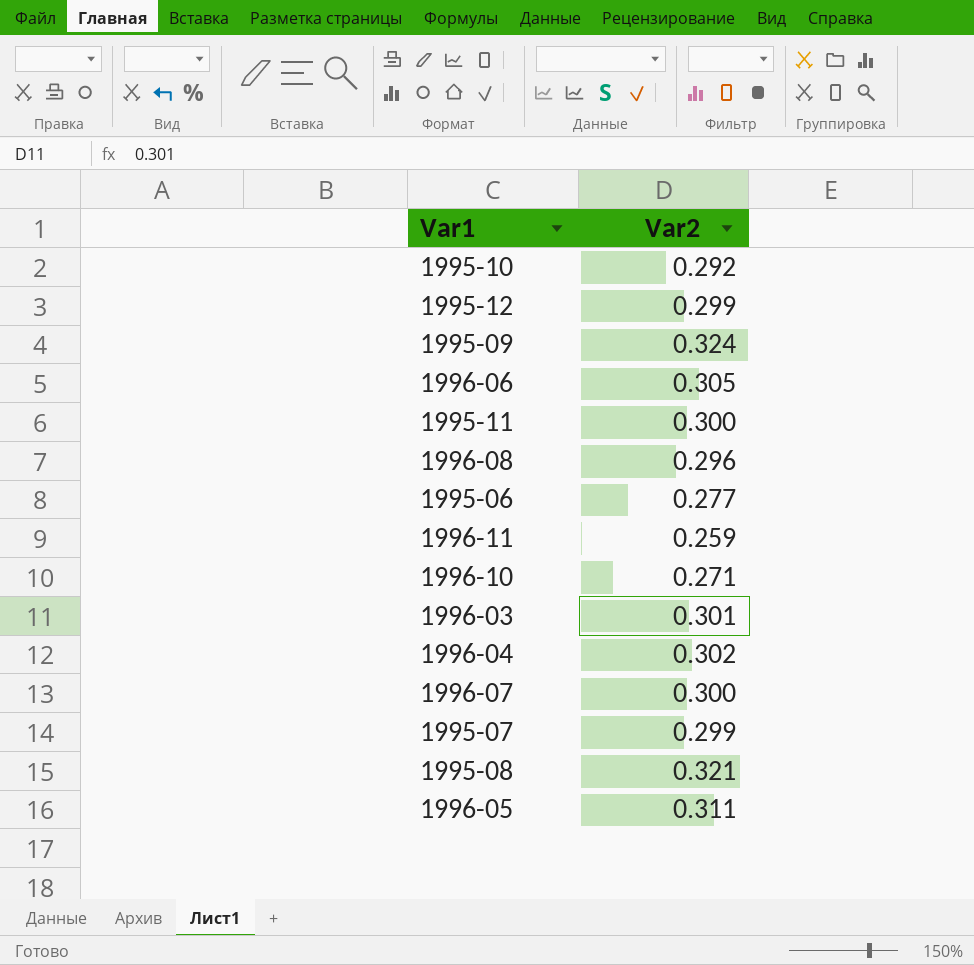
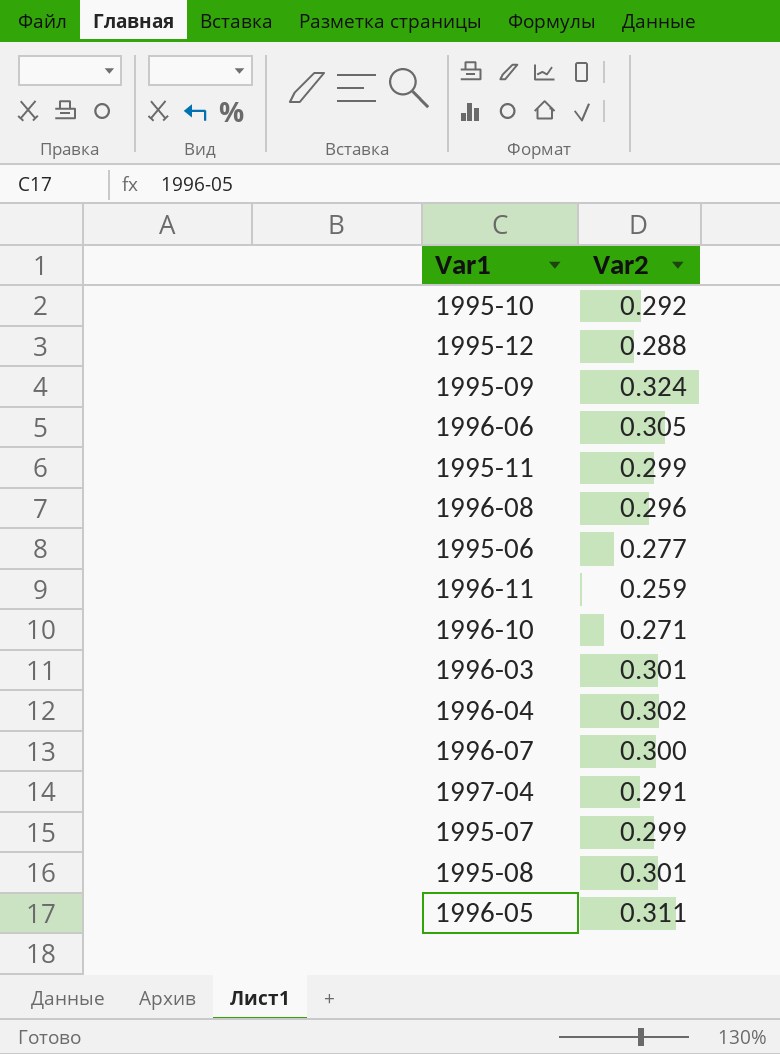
1995-12 | Var2: 0.299 -> 0.288
1995-11 | Var2: 0.300 -> 0.299
row 1997-04: none -> 0.291
1995-08 | Var2: 0.321 -> 0.301

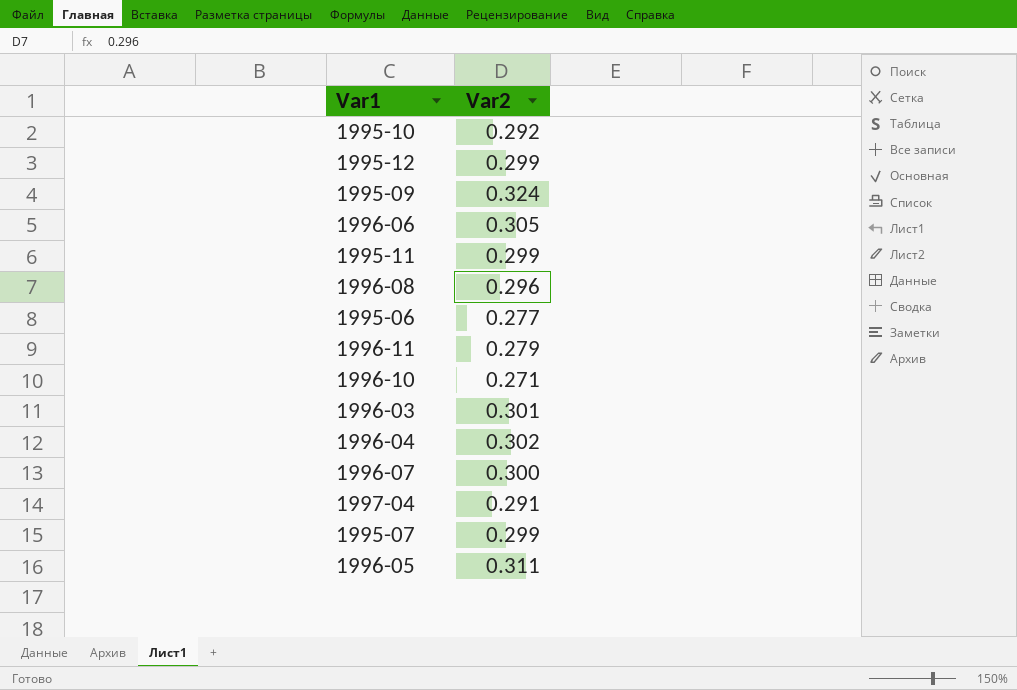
row 1995-08: 0.301 -> none
1995-12 | Var2: 0.288 -> 0.299
1996-11 | Var2: 0.259 -> 0.279

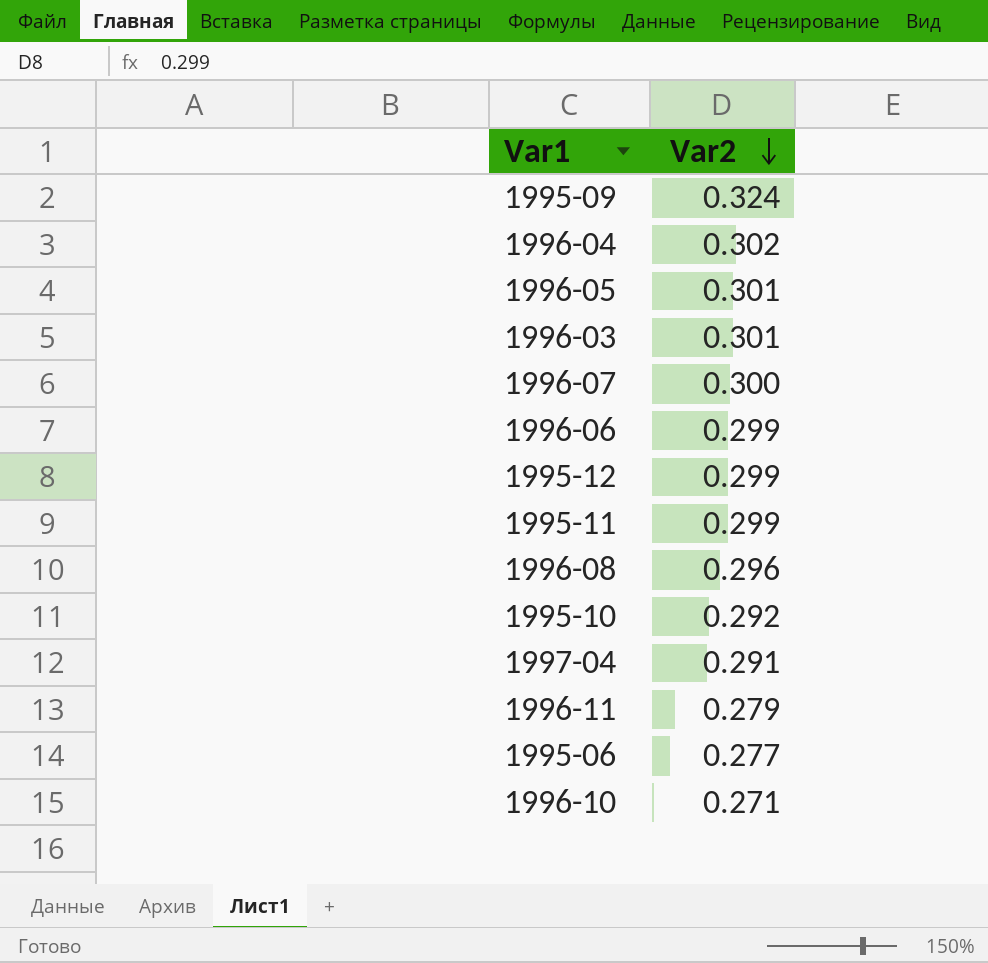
row order: none -> Var2 descending
row 1995-07: 0.299 -> none
1996-05 | Var2: 0.311 -> 0.301
1996-06 | Var2: 0.305 -> 0.299

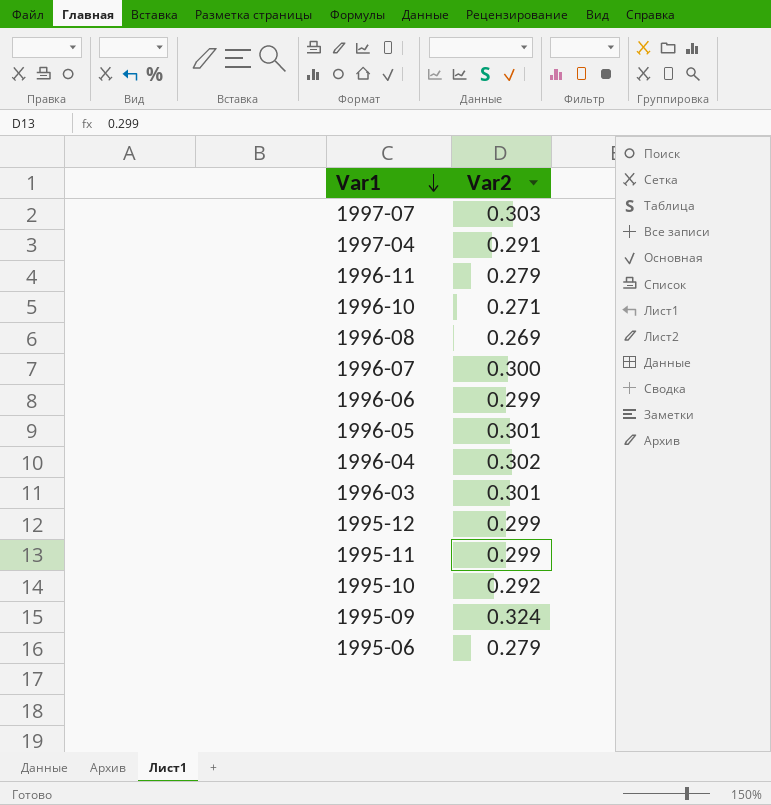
row order: Var2 descending -> Var1 descending
row 1997-07: none -> 0.303
1996-08 | Var2: 0.296 -> 0.269
1995-06 | Var2: 0.277 -> 0.279

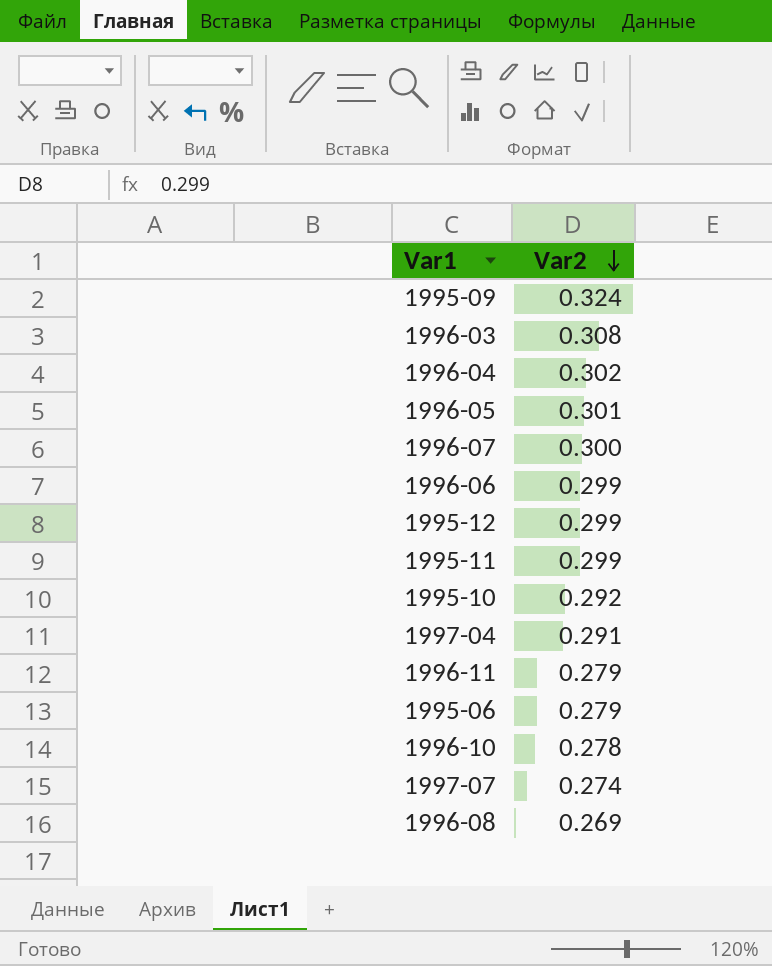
row order: Var1 descending -> Var2 descending
1996-03 | Var2: 0.301 -> 0.308
1996-10 | Var2: 0.271 -> 0.278
1997-07 | Var2: 0.303 -> 0.274

